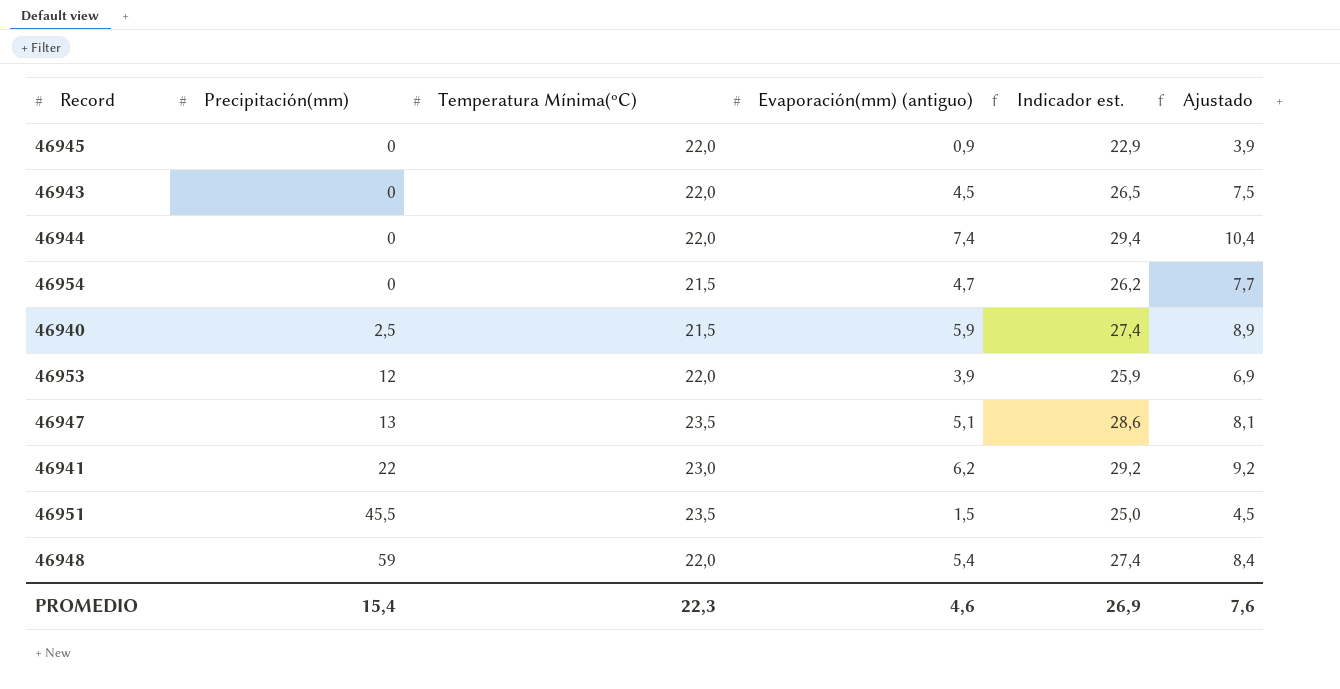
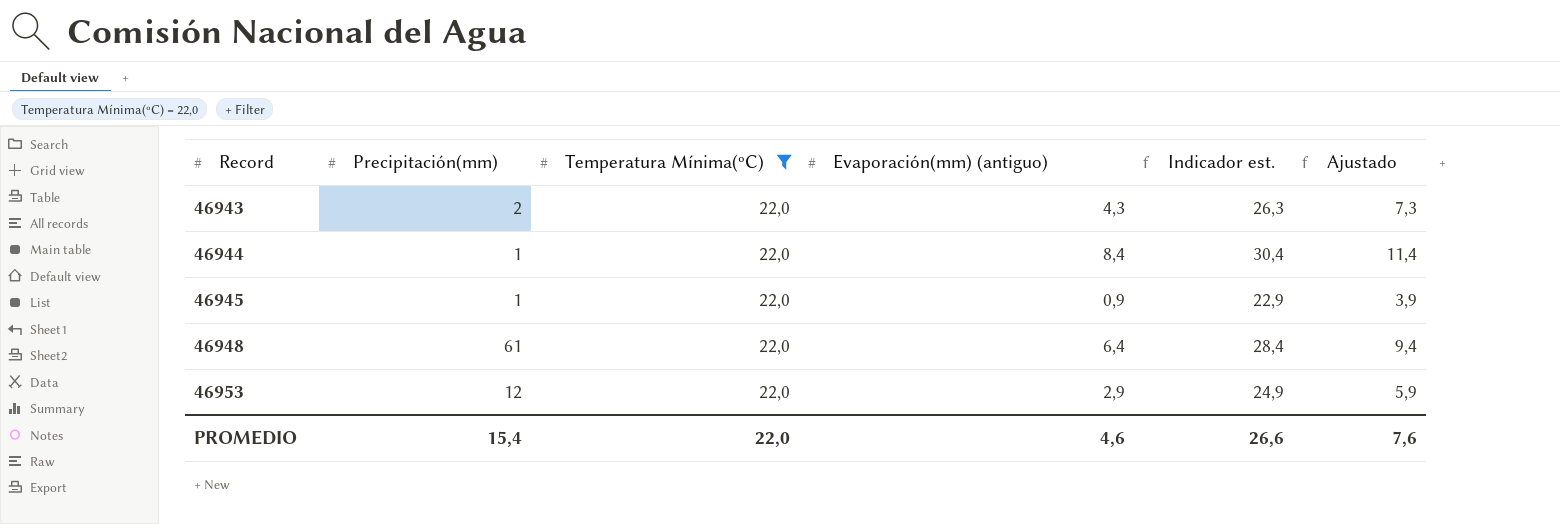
filter: none -> Temperatura Mínima(ºC) = 22,0
row order: Precipitación(mm) ascending -> Record ascending
46943 | Precipitación(mm): 0 -> 2
46943 | Evaporación(mm) (antiguo): 4,5 -> 4,3
46943 | Indicador est.: 26,5 -> 26,3
46943 | Ajustado: 7,5 -> 7,3
46944 | Precipitación(mm): 0 -> 1
46944 | Evaporación(mm) (antiguo): 7,4 -> 8,4
46944 | Indicador est.: 29,4 -> 30,4
46944 | Ajustado: 10,4 -> 11,4
46945 | Precipitación(mm): 0 -> 1
46948 | Precipitación(mm): 59 -> 61
46948 | Evaporación(mm) (antiguo): 5,4 -> 6,4
46948 | Indicador est.: 27,4 -> 28,4
46948 | Ajustado: 8,4 -> 9,4
46953 | Evaporación(mm) (antiguo): 3,9 -> 2,9
46953 | Indicador est.: 25,9 -> 24,9
46953 | Ajustado: 6,9 -> 5,9
PROMEDIO | Temperatura Mínima(ºC): 22,3 -> 22,0
PROMEDIO | Indicador est.: 26,9 -> 26,6

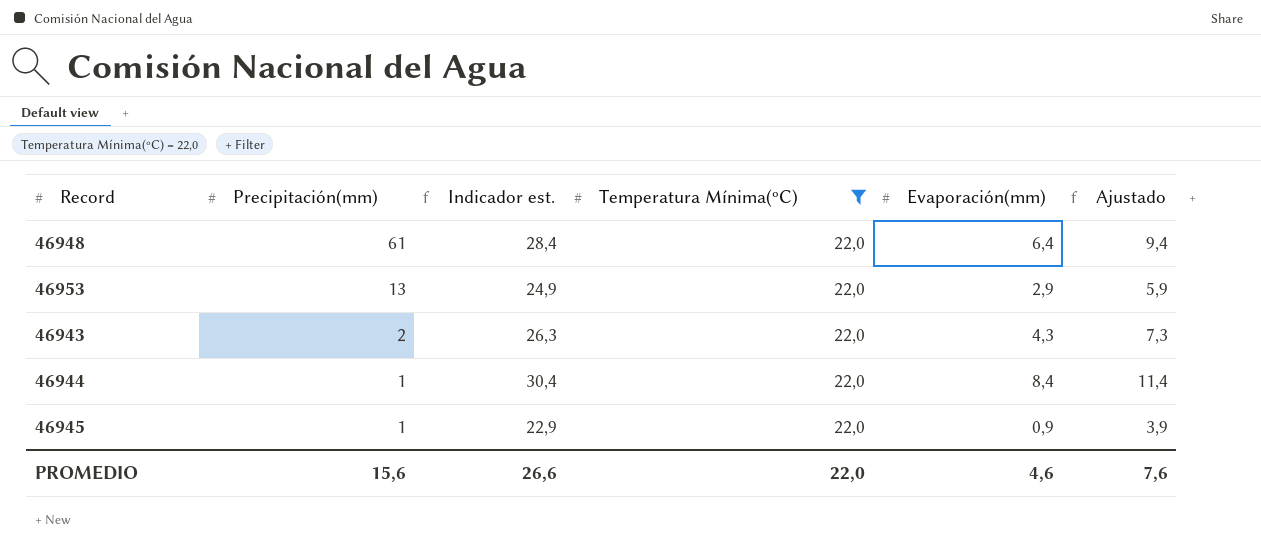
row order: Record ascending -> Precipitación(mm) descending
column Indicador est. | position: 5 -> 3
column name: Evaporación(mm) (antiguo) -> Evaporación(mm)
46953 | Precipitación(mm): 12 -> 13
PROMEDIO | Precipitación(mm): 15,4 -> 15,6

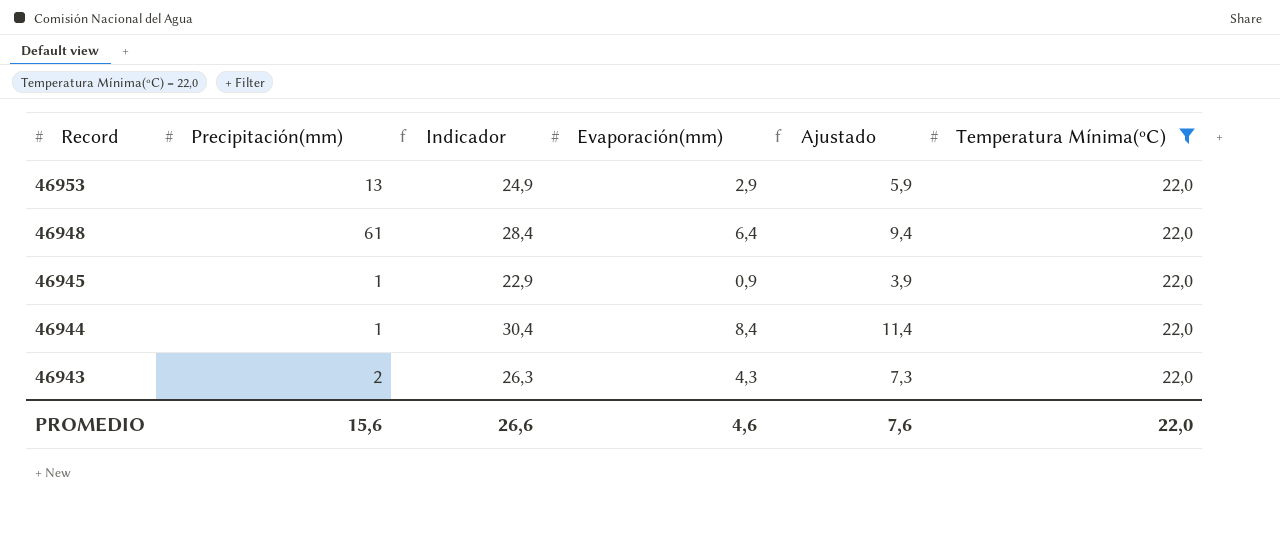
row order: Precipitación(mm) descending -> Record descending
column name: Indicador est. -> Indicador
column Temperatura Mínima(ºC) | position: 4 -> 6

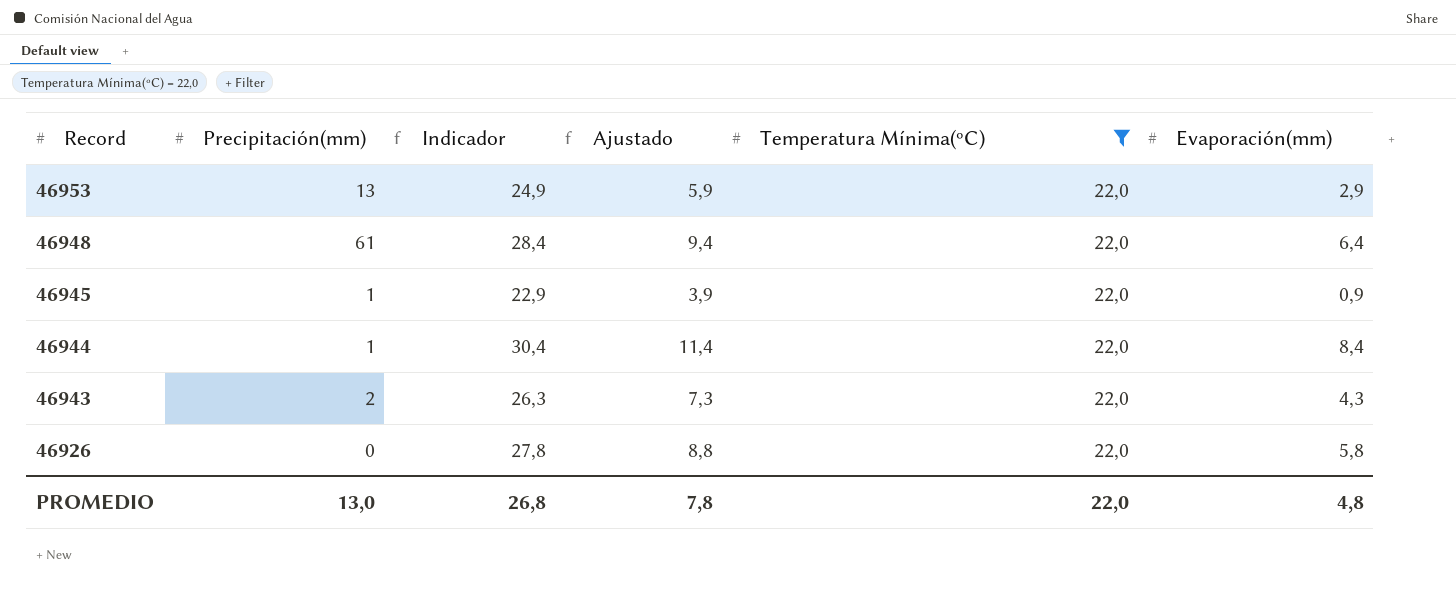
column Evaporación(mm) | position: 4 -> 6
row 46926: none -> 0 | 27,8 | 8,8 | 22,0 | 5,8
PROMEDIO | Precipitación(mm): 15,6 -> 13,0
PROMEDIO | Indicador: 26,6 -> 26,8
PROMEDIO | Ajustado: 7,6 -> 7,8
PROMEDIO | Evaporación(mm): 4,6 -> 4,8

